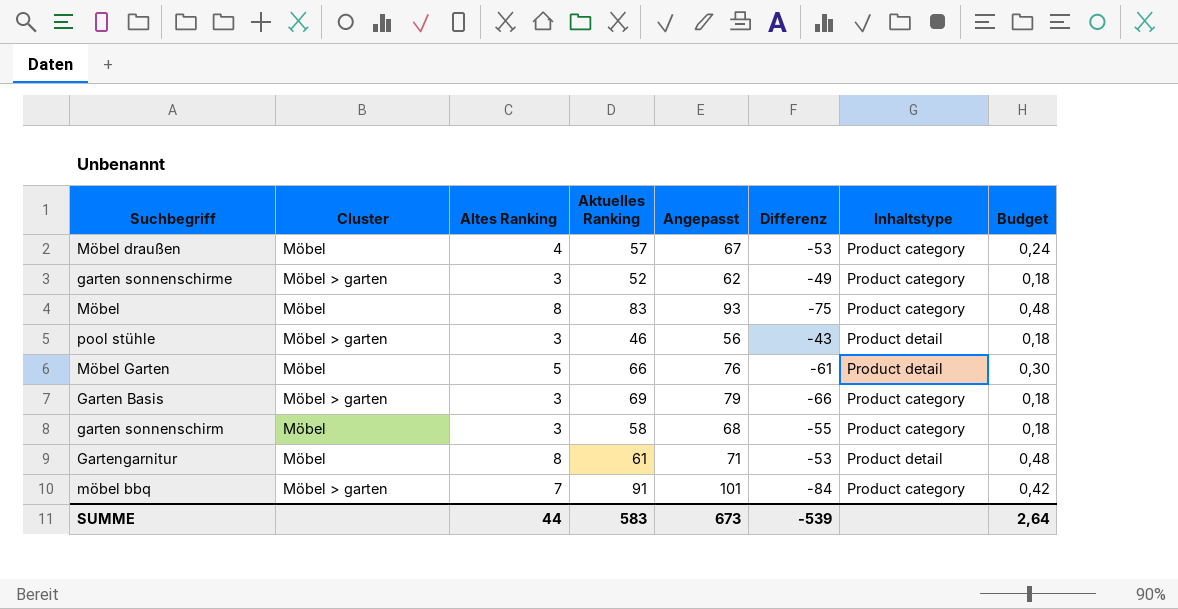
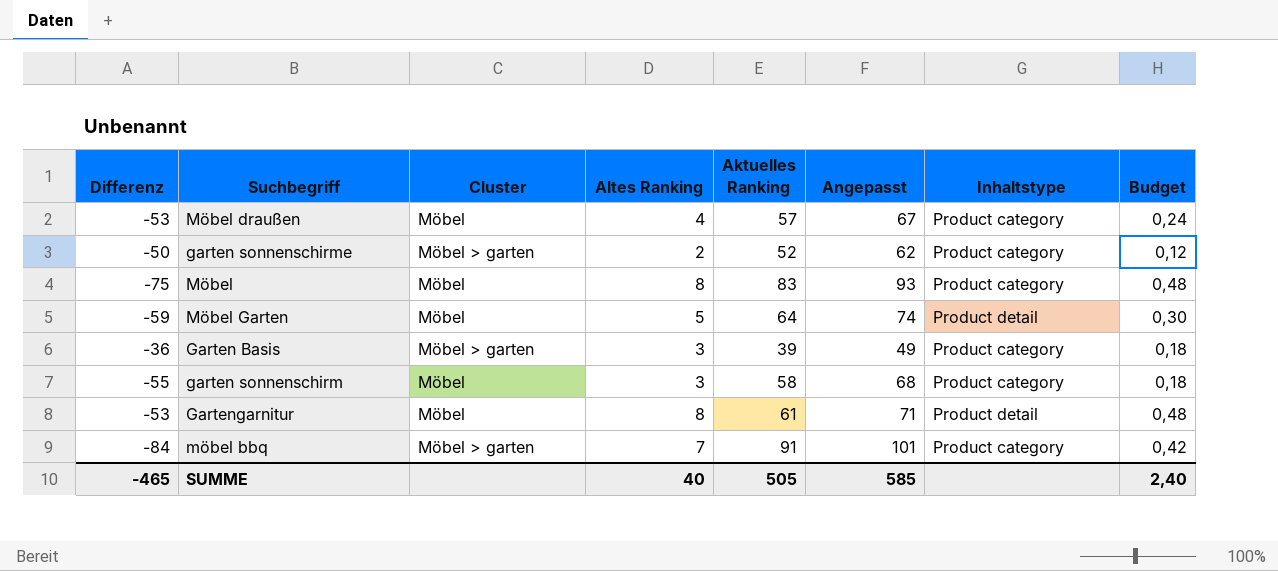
column Differenz | position: 6 -> 1
row pool stühle: Möbel > garten | 3 | 46 | 56 | -43 | Product detail | 0,18 -> none
garten sonnenschirme | Differenz: -49 -> -50
garten sonnenschirme | Altes Ranking: 3 -> 2
garten sonnenschirme | Budget: 0,18 -> 0,12
Möbel Garten | Differenz: -61 -> -59
Möbel Garten | Aktuelles Ranking: 66 -> 64
Möbel Garten | Angepasst: 76 -> 74
Garten Basis | Differenz: -66 -> -36
Garten Basis | Aktuelles Ranking: 69 -> 39
Garten Basis | Angepasst: 79 -> 49
SUMME | Differenz: -539 -> -465
SUMME | Altes Ranking: 44 -> 40
SUMME | Aktuelles Ranking: 583 -> 505
SUMME | Angepasst: 673 -> 585
SUMME | Budget: 2,64 -> 2,40

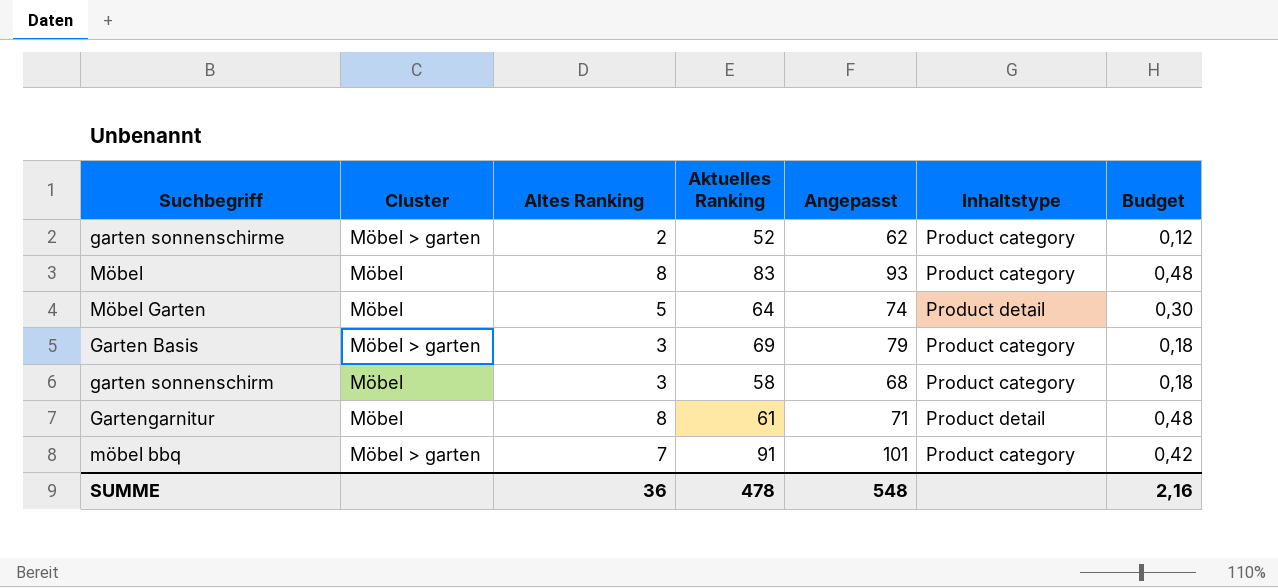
column Differenz | formula: [Altes Ranking] - [Aktuelles Ranking] -> none
row Möbel draußen: -53 | Möbel | 4 | 57 | 67 | Product category | 0,24 -> none
Garten Basis | Aktuelles Ranking: 39 -> 69
Garten Basis | Angepasst: 49 -> 79
SUMME | Altes Ranking: 40 -> 36
SUMME | Aktuelles Ranking: 505 -> 478
SUMME | Angepasst: 585 -> 548
SUMME | Budget: 2,40 -> 2,16

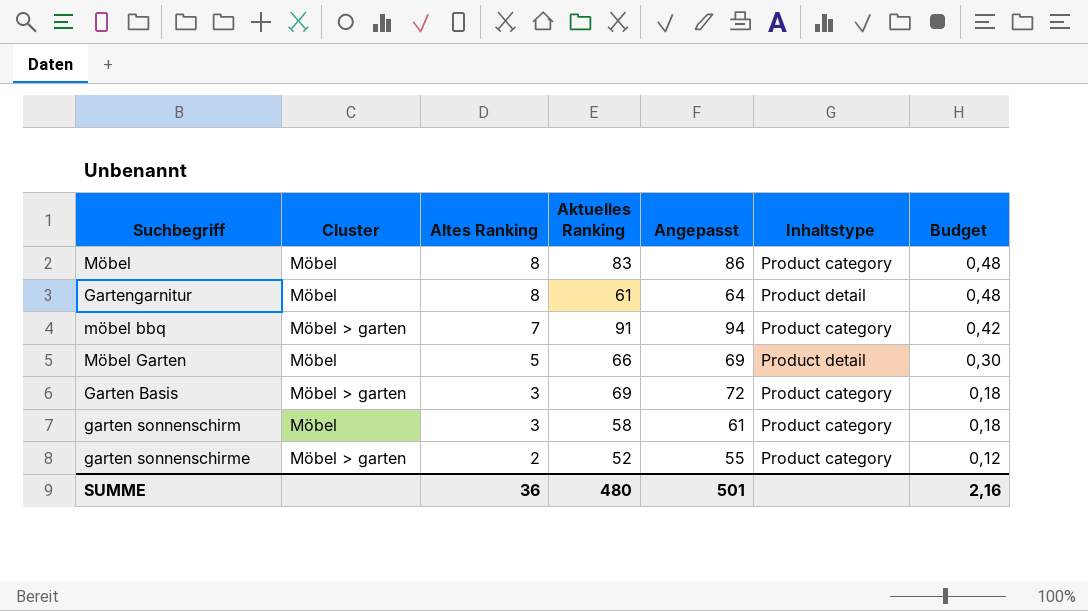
row order: none -> Altes Ranking descending
column Angepasst | formula: [Aktuelles Ranking] + 10 -> [Aktuelles Ranking] + 3
Möbel Garten | Aktuelles Ranking: 64 -> 66
SUMME | Aktuelles Ranking: 478 -> 480
SUMME | Angepasst: 548 -> 501

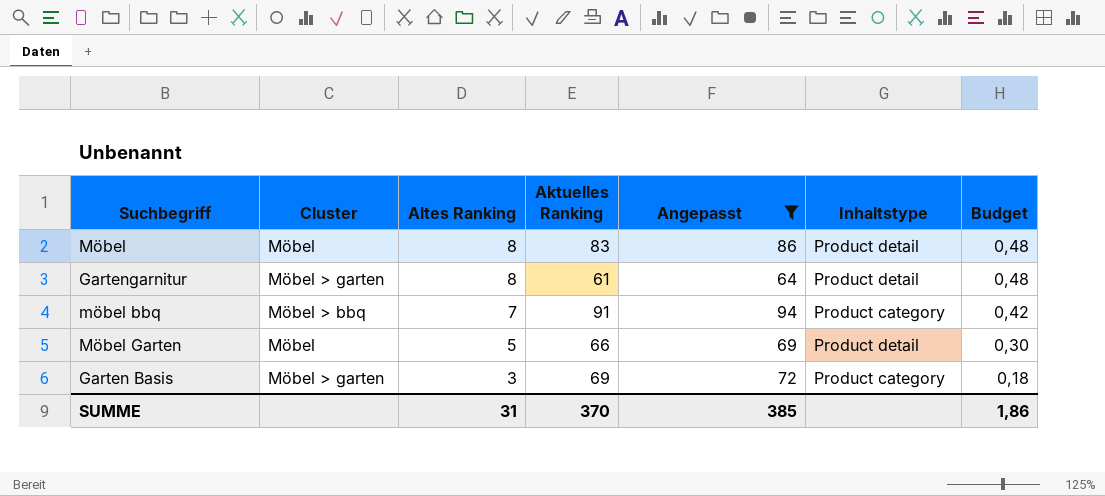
filter: none -> Angepasst >= 64
Möbel | Inhaltstype: Product category -> Product detail
Gartengarnitur | Cluster: Möbel -> Möbel > garten
möbel bbq | Cluster: Möbel > garten -> Möbel > bbq
SUMME | Altes Ranking: 36 -> 31
SUMME | Aktuelles Ranking: 480 -> 370
SUMME | Angepasst: 501 -> 385
SUMME | Budget: 2,16 -> 1,86

